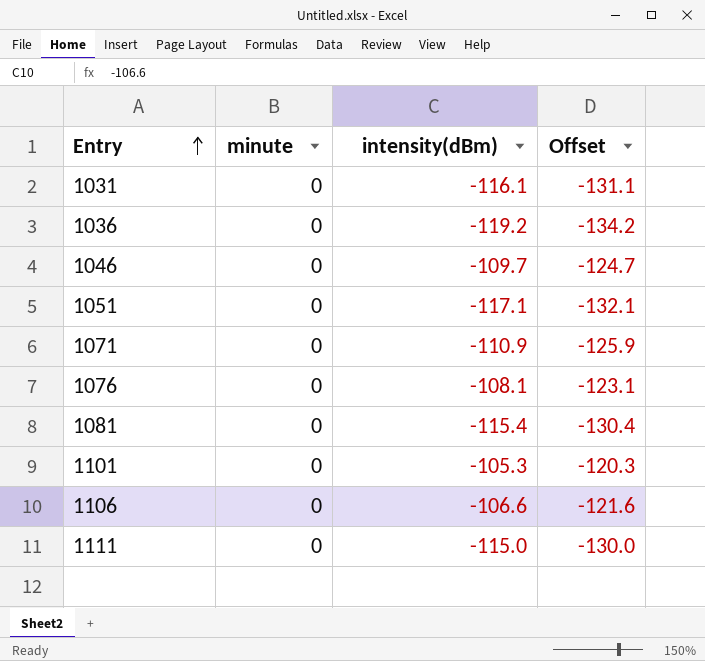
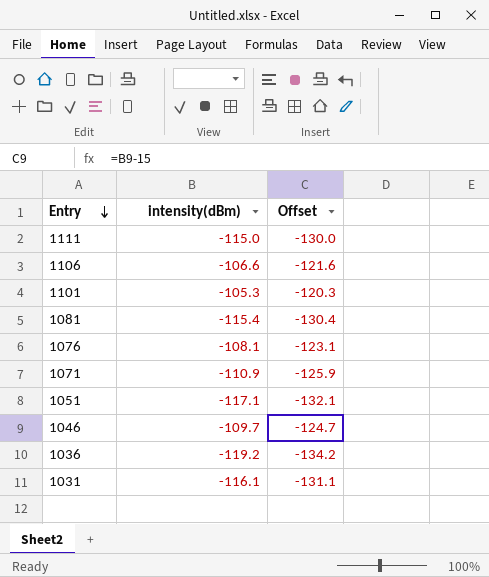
row order: Entry ascending -> Entry descending
column minute | position: 2 -> none

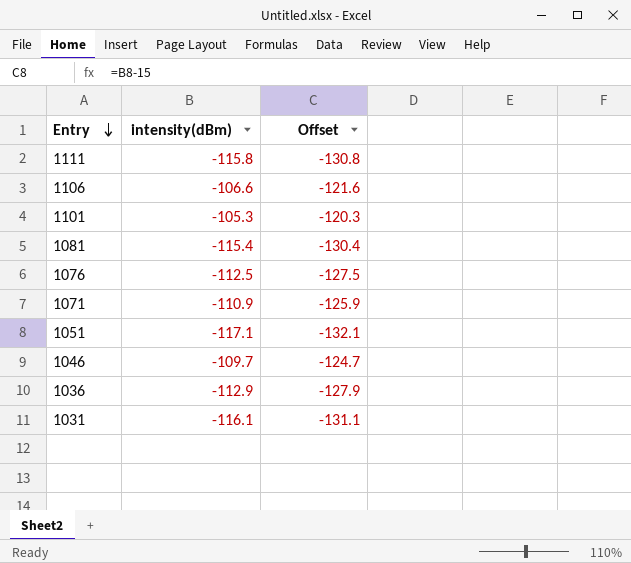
1111 | intensity(dBm): -115.0 -> -115.8
1111 | Offset: -130.0 -> -130.8
1076 | intensity(dBm): -108.1 -> -112.5
1076 | Offset: -123.1 -> -127.5
1036 | intensity(dBm): -119.2 -> -112.9
1036 | Offset: -134.2 -> -127.9

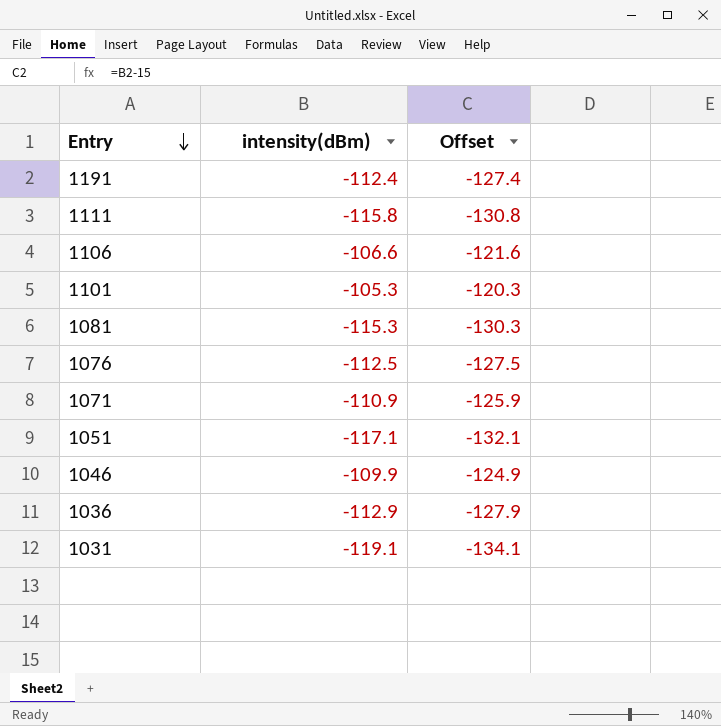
row 1191: none -> -112.4 | -127.4
1081 | intensity(dBm): -115.4 -> -115.3
1081 | Offset: -130.4 -> -130.3
1046 | intensity(dBm): -109.7 -> -109.9
1046 | Offset: -124.7 -> -124.9
1031 | intensity(dBm): -116.1 -> -119.1
1031 | Offset: -131.1 -> -134.1

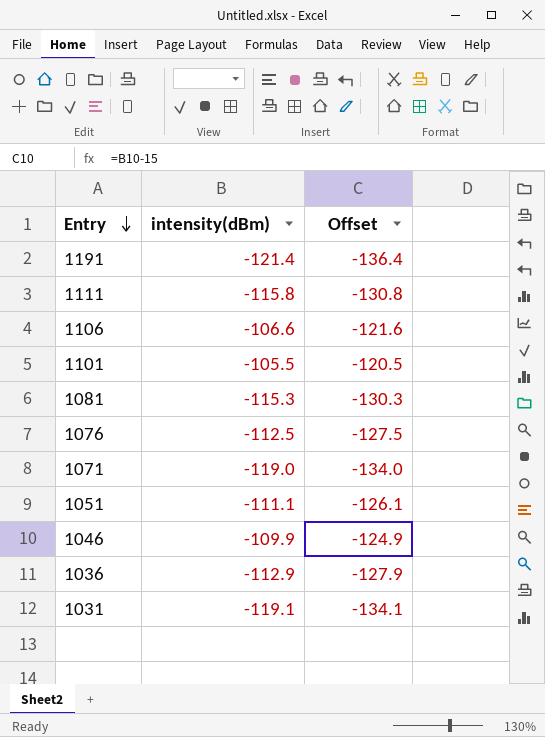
1191 | intensity(dBm): -112.4 -> -121.4
1191 | Offset: -127.4 -> -136.4
1101 | intensity(dBm): -105.3 -> -105.5
1101 | Offset: -120.3 -> -120.5
1071 | intensity(dBm): -110.9 -> -119.0
1071 | Offset: -125.9 -> -134.0
1051 | intensity(dBm): -117.1 -> -111.1
1051 | Offset: -132.1 -> -126.1

